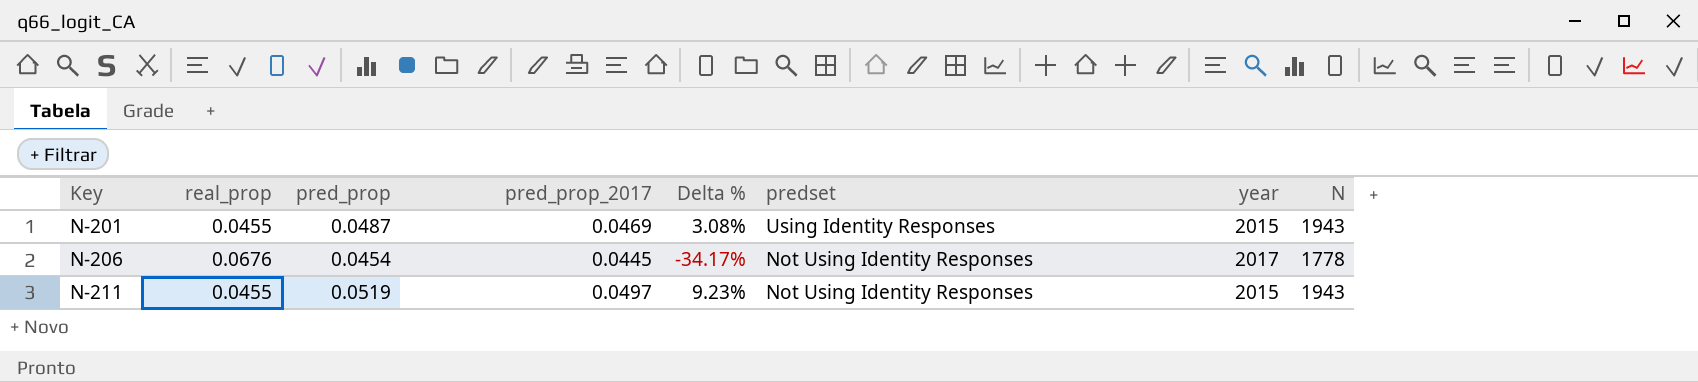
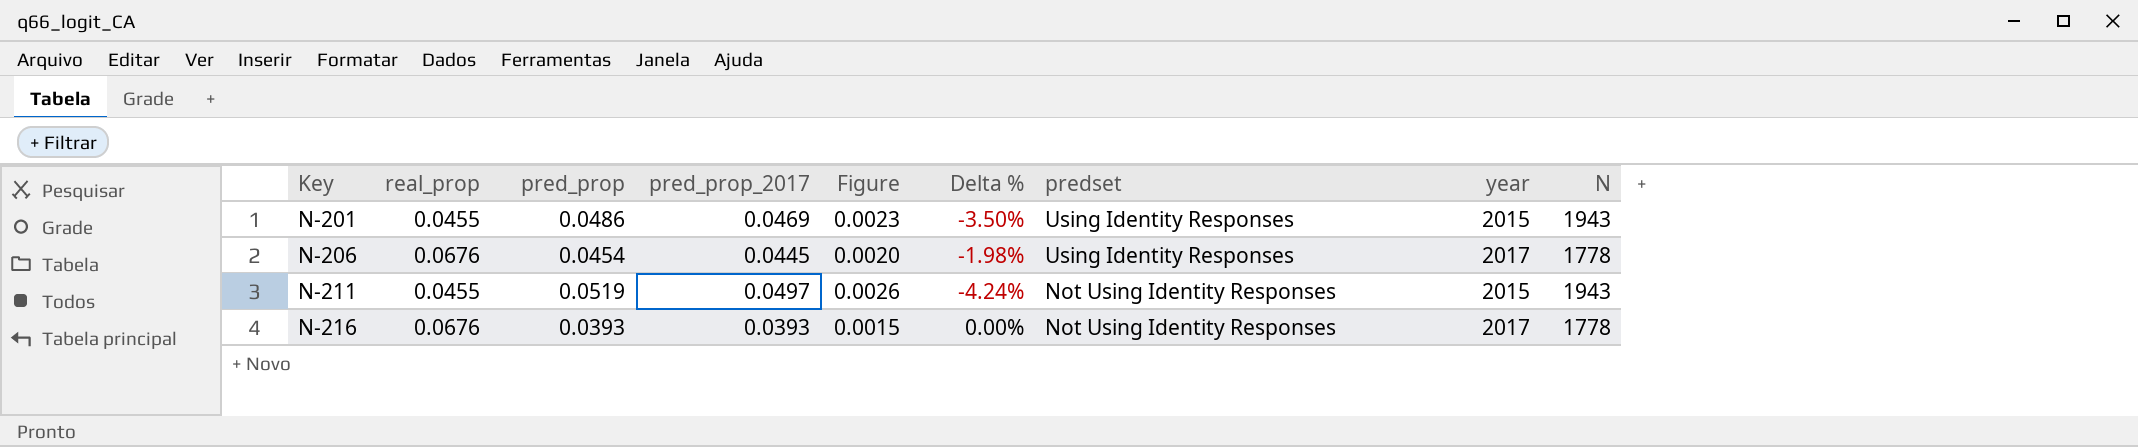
column Figure | formula: none -> [pred_prop] * [pred_prop_2017]
column Delta % | formula: ([pred_prop_2017] - [real_prop]) / [real_prop] -> ([pred_prop_2017] - [pred_prop]) / [pred_prop]
N-201 | pred_prop: 0.0487 -> 0.0486
N-206 | predset: Not Using Identity Responses -> Using Identity Responses
row N-216: none -> 0.0676 | 0.0393 | 0.0393 | 0.0015 | 0.00% | Not Using Identity Responses | 2017 | 1778

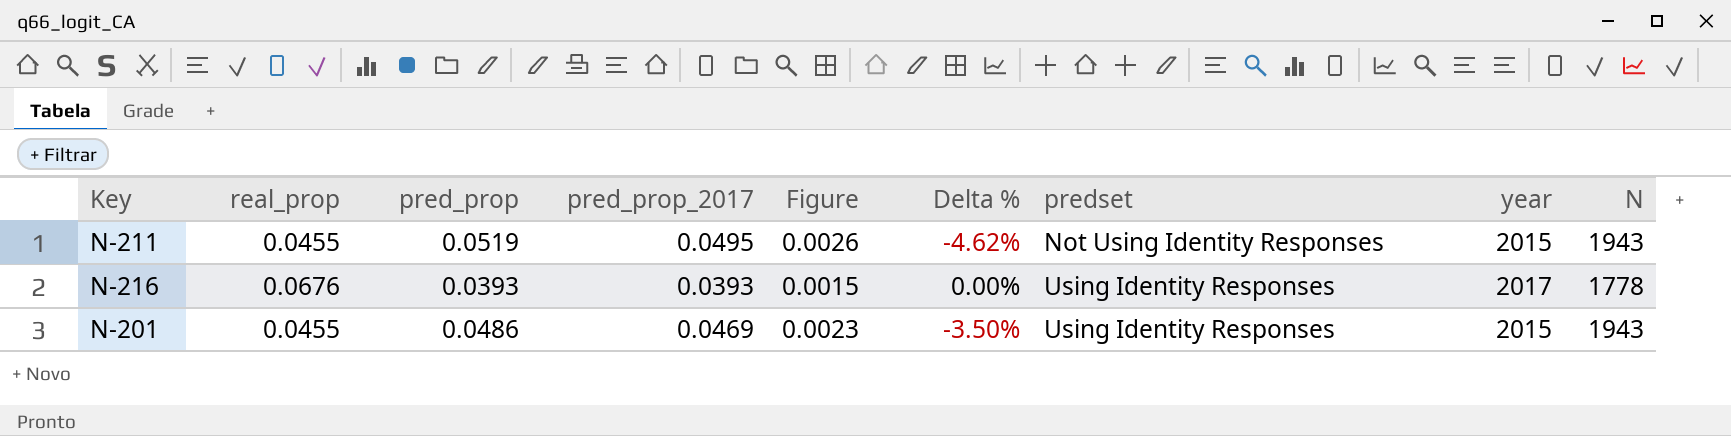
row order: Key ascending -> predset ascending
row N-206: 0.0676 | 0.0454 | 0.0445 | 0.0020 | -1.98% | Using Identity Responses | 2017 | 1778 -> none
N-211 | pred_prop_2017: 0.0497 -> 0.0495
N-211 | Delta %: -4.24% -> -4.62%
N-216 | predset: Not Using Identity Responses -> Using Identity Responses

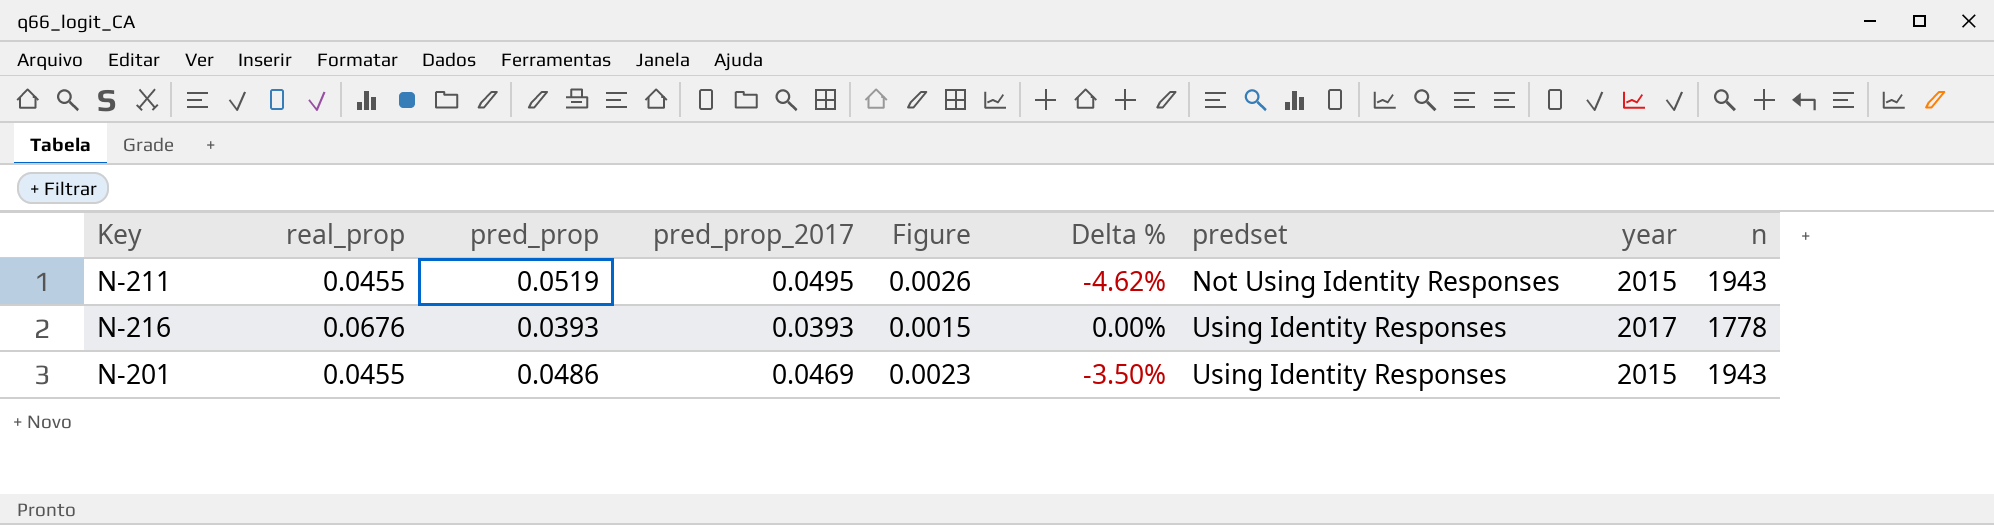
column name: N -> n

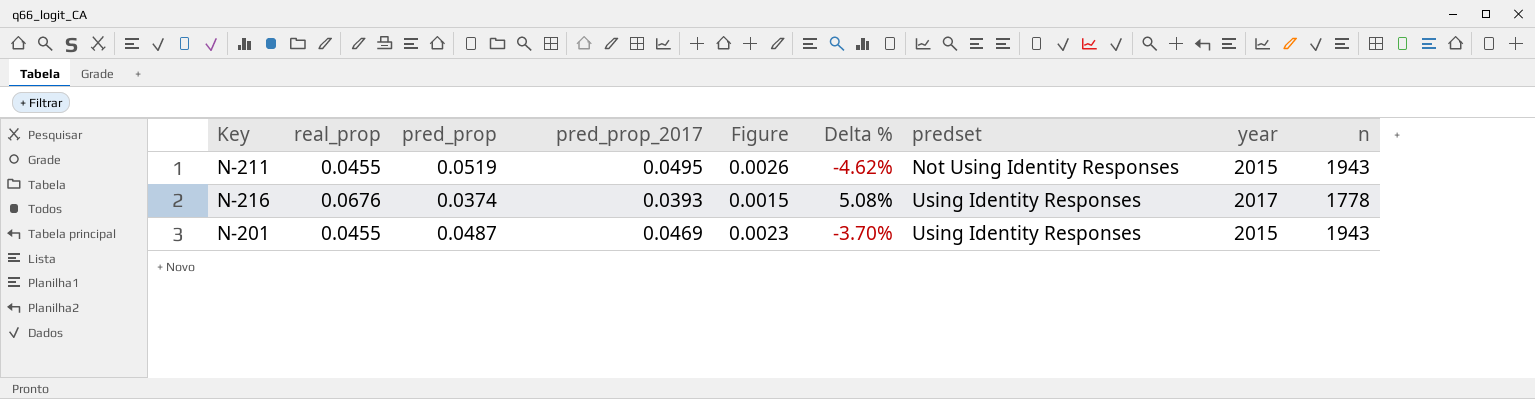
N-216 | pred_prop: 0.0393 -> 0.0374
N-216 | Delta %: 0.00% -> 5.08%
N-201 | pred_prop: 0.0486 -> 0.0487
N-201 | Delta %: -3.50% -> -3.70%

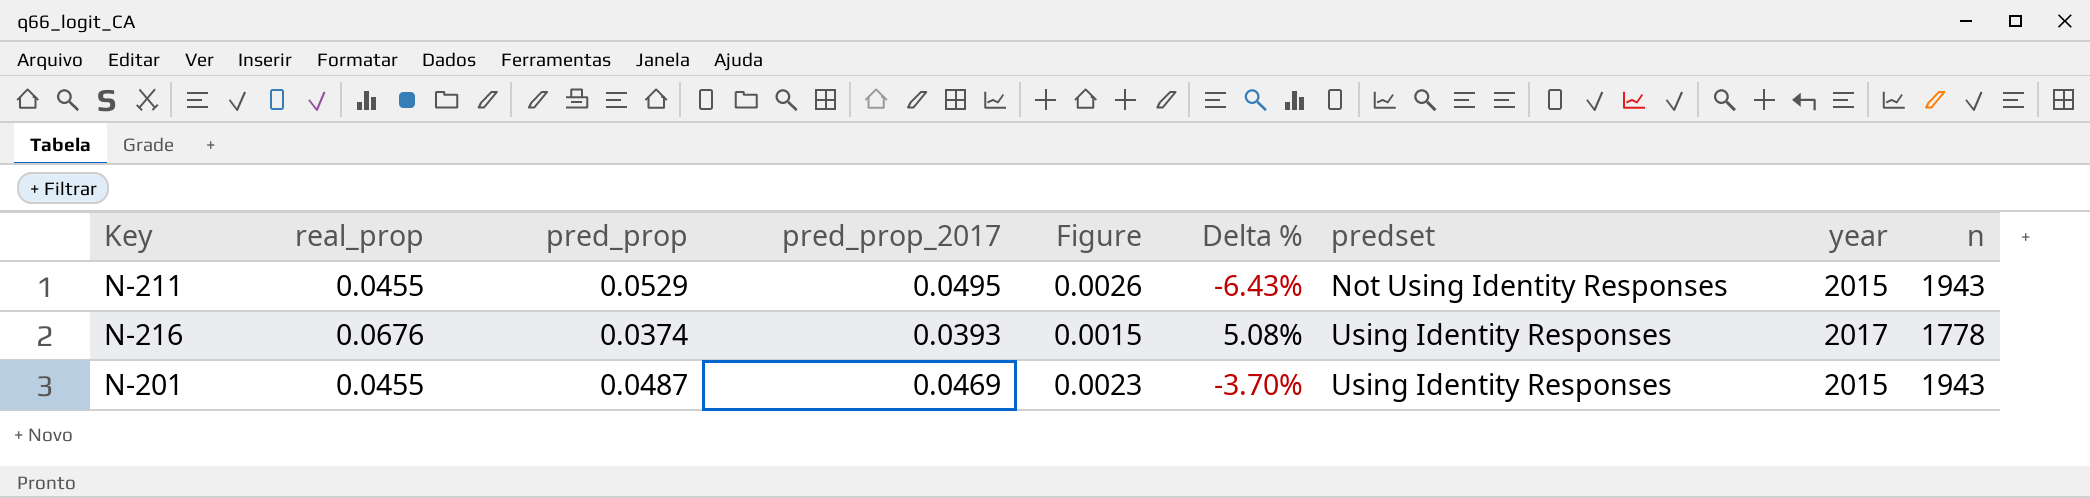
N-211 | pred_prop: 0.0519 -> 0.0529
N-211 | Delta %: -4.62% -> -6.43%

